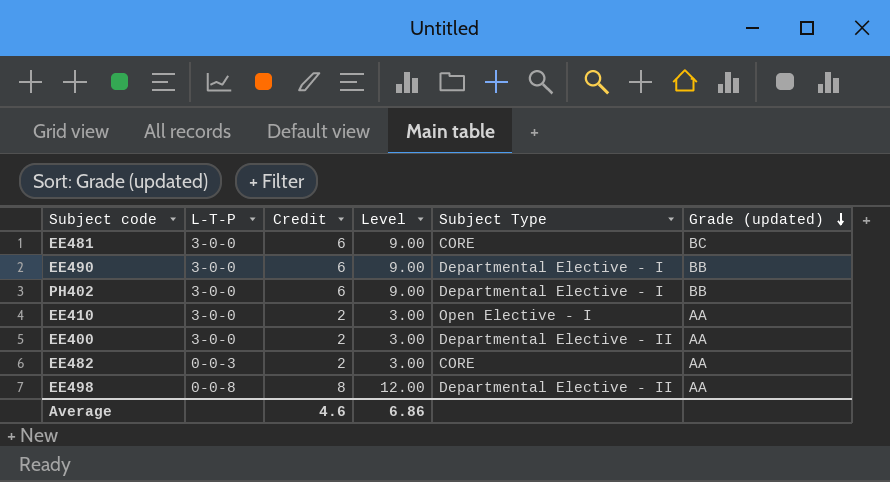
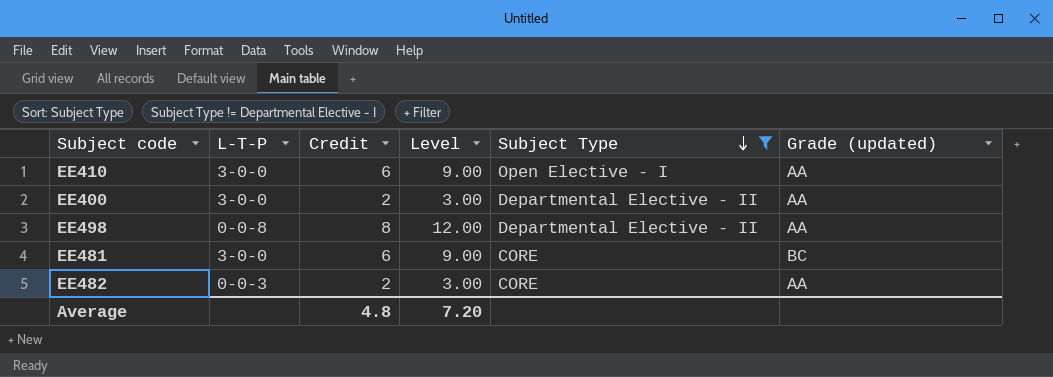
filter: none -> Subject Type != Departmental Elective - I
row order: Grade (updated) descending -> Subject Type descending
EE410 | Credit: 2 -> 6
EE410 | Level: 3.00 -> 9.00
Average | Credit: 4.6 -> 4.8
Average | Level: 6.86 -> 7.20

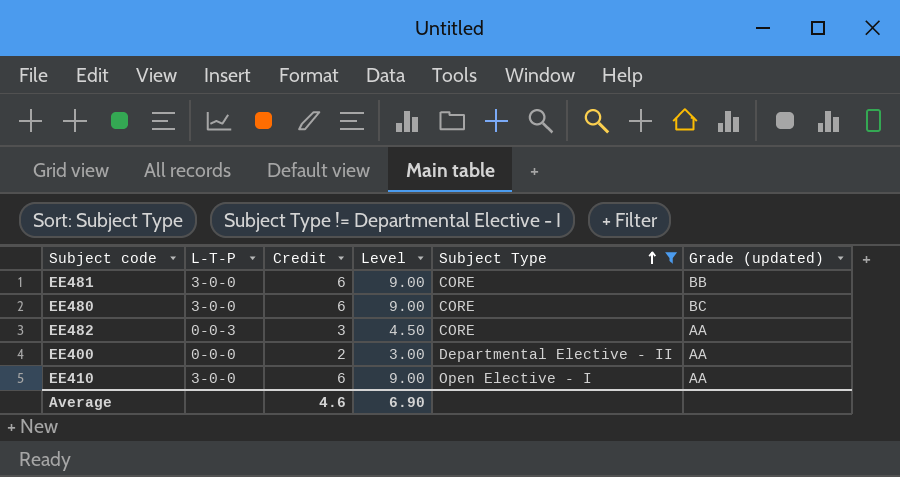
row order: Subject Type descending -> Subject Type ascending
row EE498: 0-0-8 | 8 | 12.00 | Departmental Elective - II | AA -> none
EE481 | Grade (updated): BC -> BB
row EE480: none -> 3-0-0 | 6 | 9.00 | CORE | BC
EE482 | Credit: 2 -> 3
EE482 | Level: 3.00 -> 4.50
EE400 | L-T-P: 3-0-0 -> 0-0-0
Average | Credit: 4.8 -> 4.6
Average | Level: 7.20 -> 6.90

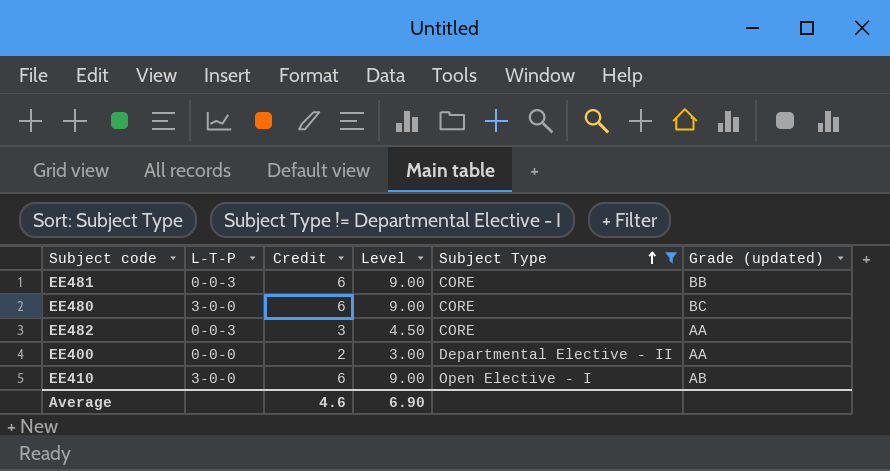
EE481 | L-T-P: 3-0-0 -> 0-0-3
EE410 | Grade (updated): AA -> AB

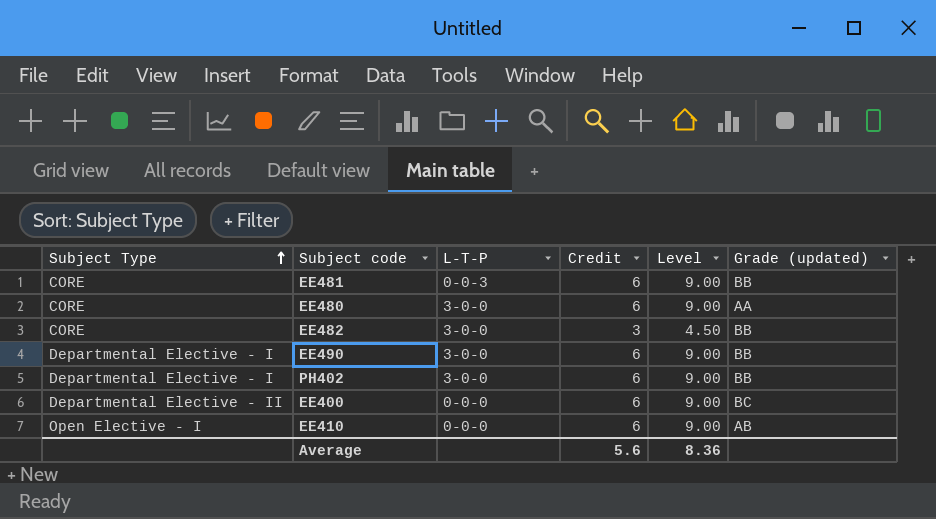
filter: Subject Type != Departmental Elective - I -> none
column Subject Type | position: 5 -> 1
EE480 | Grade (updated): BC -> AA
EE482 | L-T-P: 0-0-3 -> 3-0-0
EE482 | Grade (updated): AA -> BB
EE400 | Credit: 2 -> 6
EE400 | Level: 3.00 -> 9.00
EE400 | Grade (updated): AA -> BC
EE410 | L-T-P: 3-0-0 -> 0-0-0
Average | Credit: 4.6 -> 5.6
Average | Level: 6.90 -> 8.36

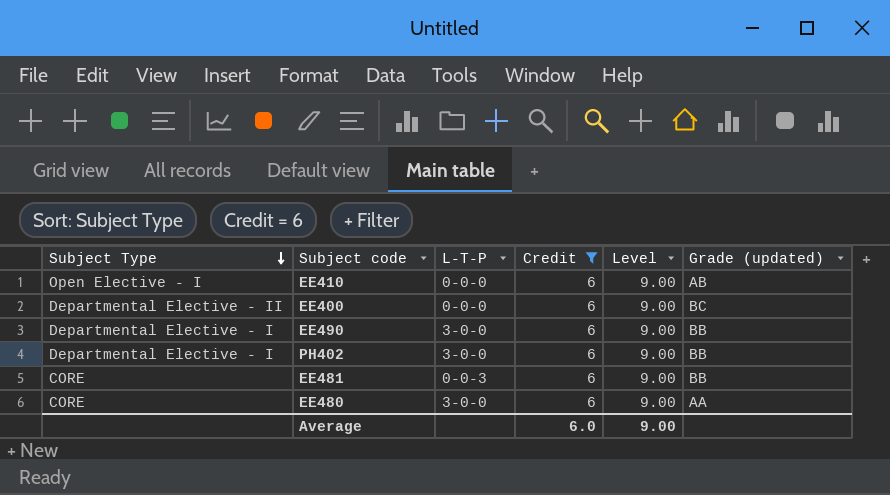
filter: none -> Credit = 6
row order: Subject Type ascending -> Subject Type descending
Average | Credit: 5.6 -> 6.0
Average | Level: 8.36 -> 9.00

